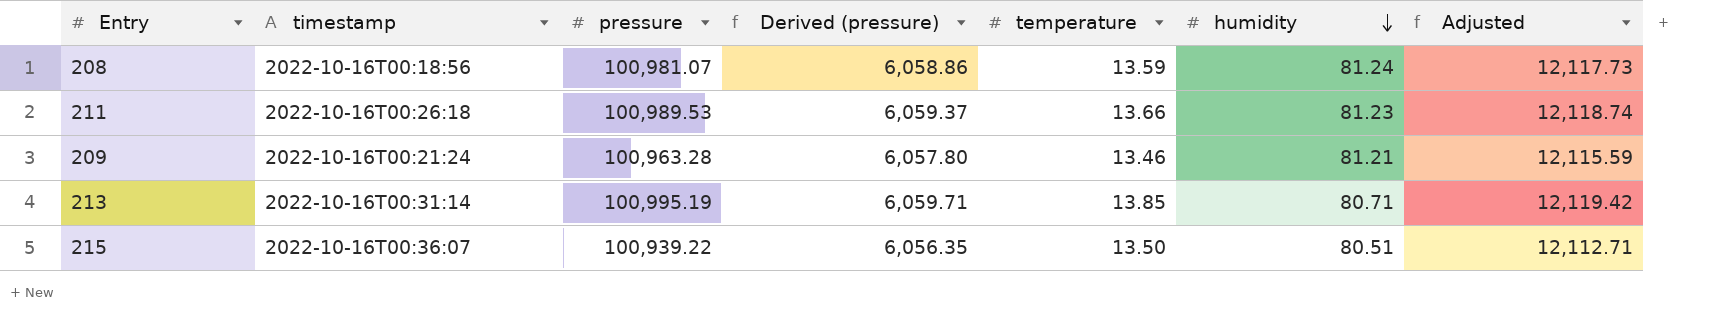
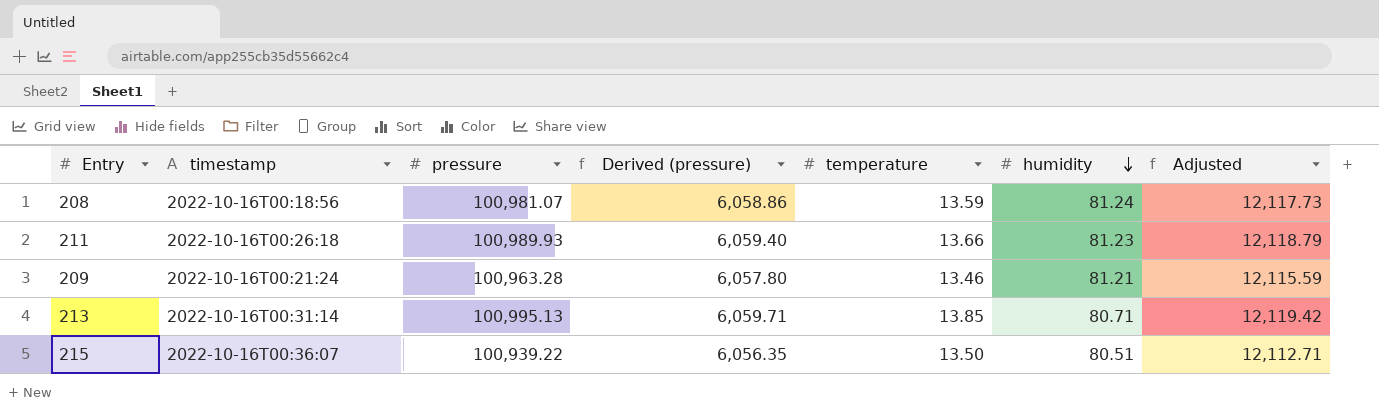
211 | pressure: 100,989.53 -> 100,989.93
211 | Derived (pressure): 6,059.37 -> 6,059.40
211 | Adjusted: 12,118.74 -> 12,118.79
213 | pressure: 100,995.19 -> 100,995.13

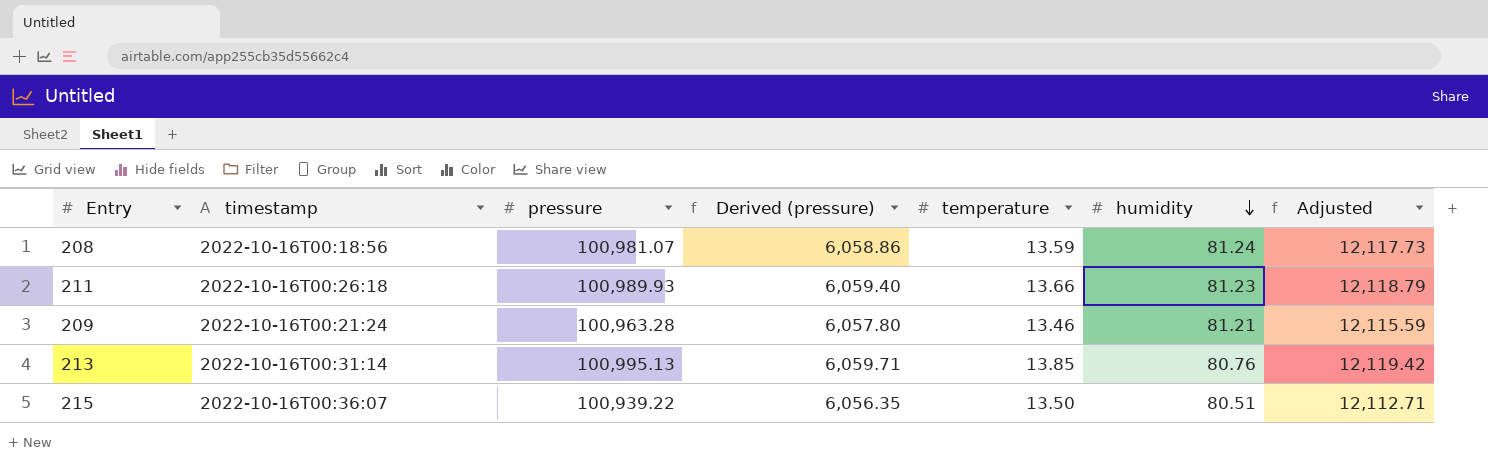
213 | humidity: 80.71 -> 80.76

